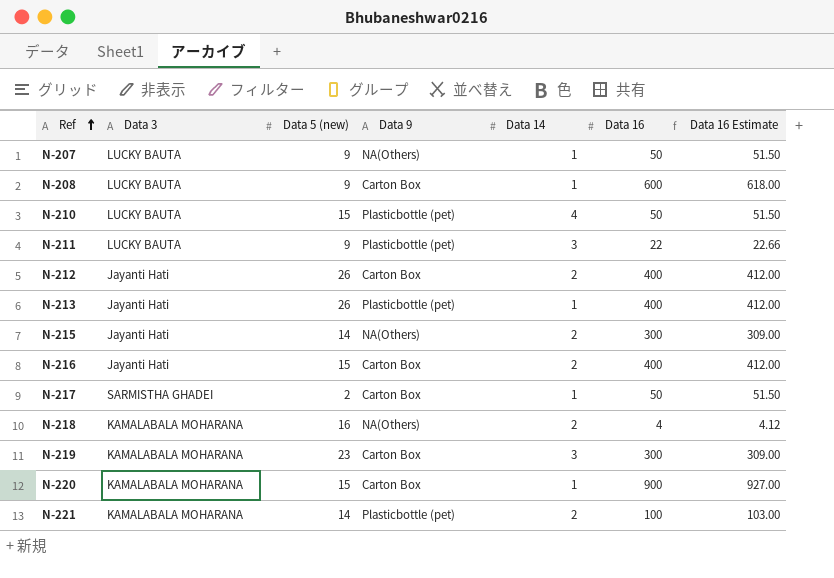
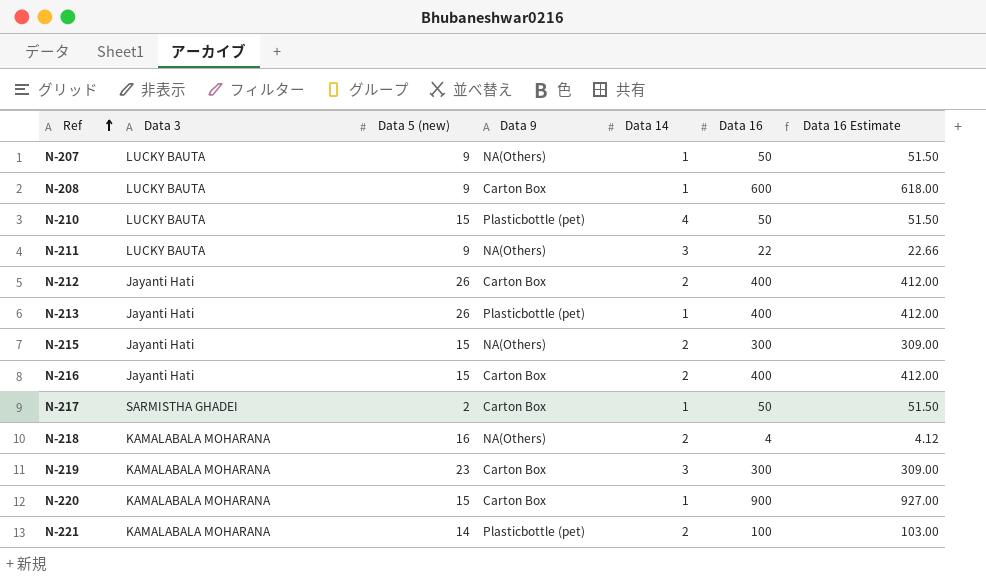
N-211 | Data 9: Plasticbottle (pet) -> NA(Others)
N-215 | Data 5 (new): 14 -> 15

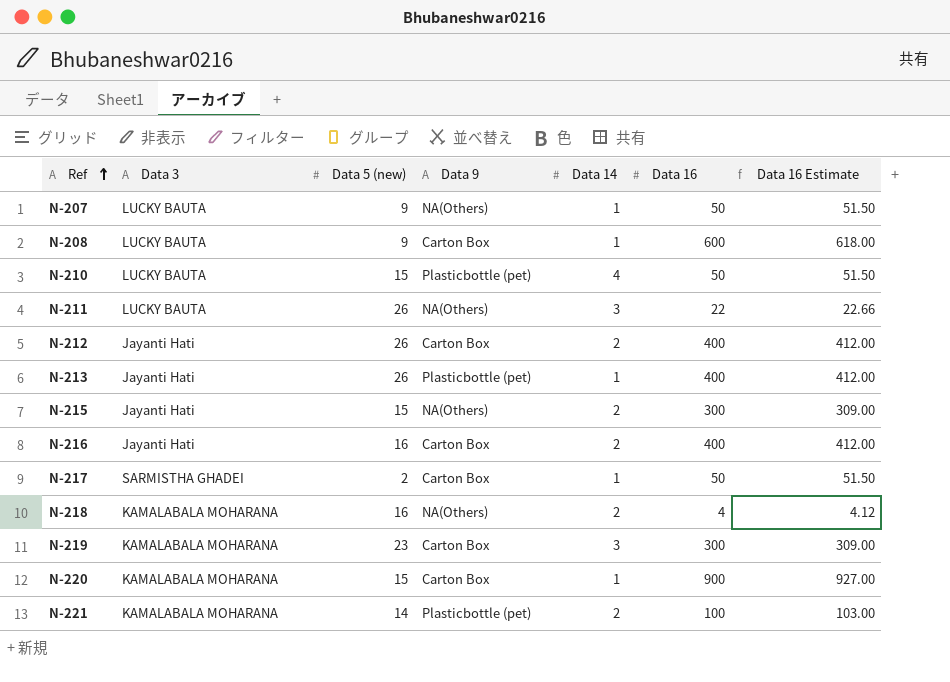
N-211 | Data 5 (new): 9 -> 26
N-216 | Data 5 (new): 15 -> 16

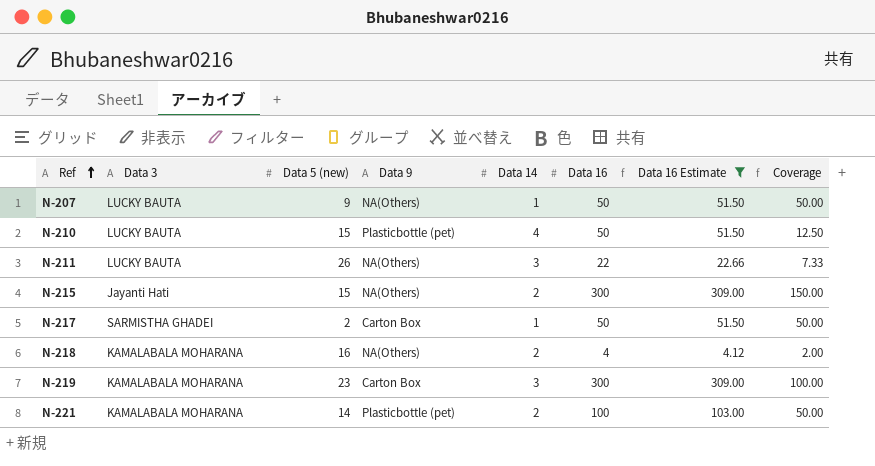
filter: none -> Data 16 Estimate <= 309.00
column Coverage | formula: none -> [Data 16] / [Data 14]

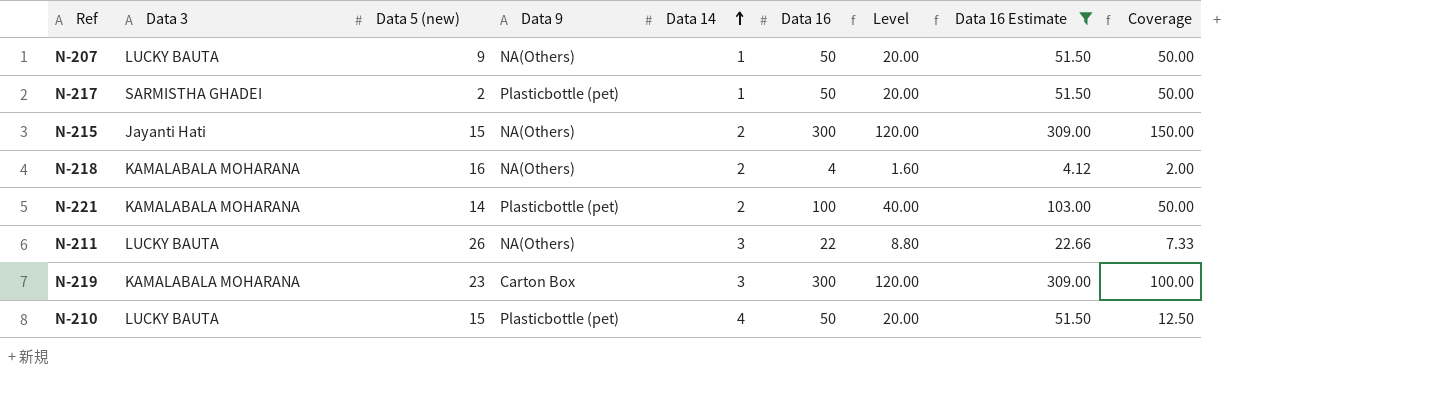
row order: Ref ascending -> Data 14 ascending
column Level | formula: none -> [Data 16] * 0.4
N-217 | Data 9: Carton Box -> Plasticbottle (pet)

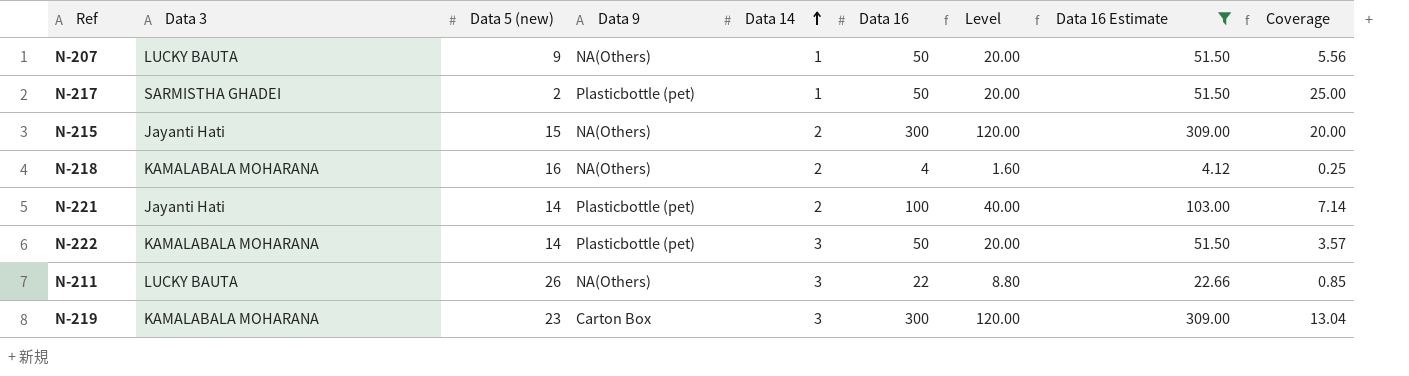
column Coverage | formula: [Data 16] / [Data 14] -> [Data 16] / [Data 5 (new)]
row N-210: LUCKY BAUTA | 15 | Plasticbottle (pet) | 4 | 50 | 20.00 | 51.50 | 12.50 -> none
N-221 | Data 3: KAMALABALA MOHARANA -> Jayanti Hati
row N-222: none -> KAMALABALA MOHARANA | 14 | Plasticbottle (pet) | 3 | 50 | 20.00 | 51.50 | 3.57

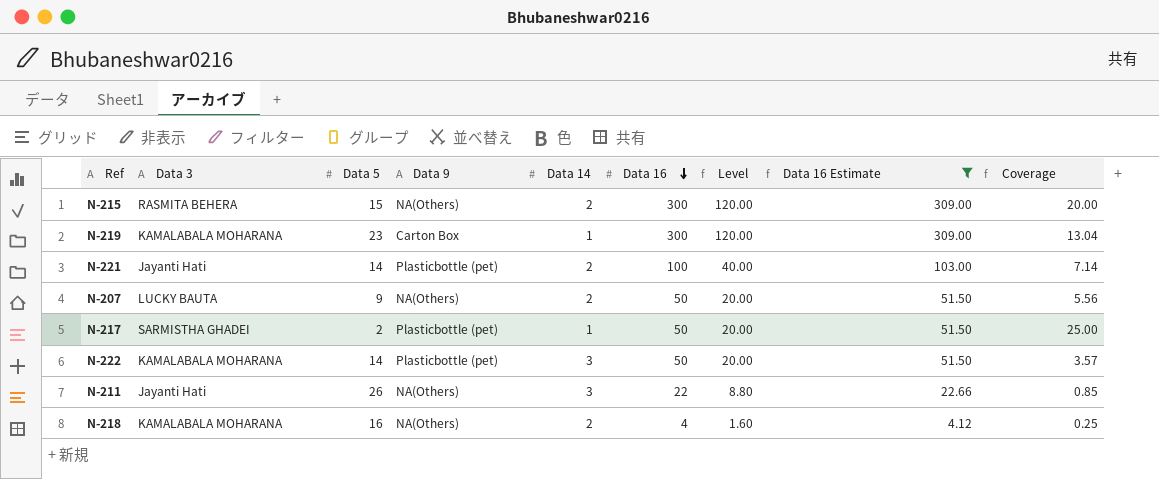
row order: Data 14 ascending -> Data 16 descending
column name: Data 5 (new) -> Data 5
N-215 | Data 3: Jayanti Hati -> RASMITA BEHERA
N-219 | Data 14: 3 -> 1
N-207 | Data 14: 1 -> 2
N-211 | Data 3: LUCKY BAUTA -> Jayanti Hati

